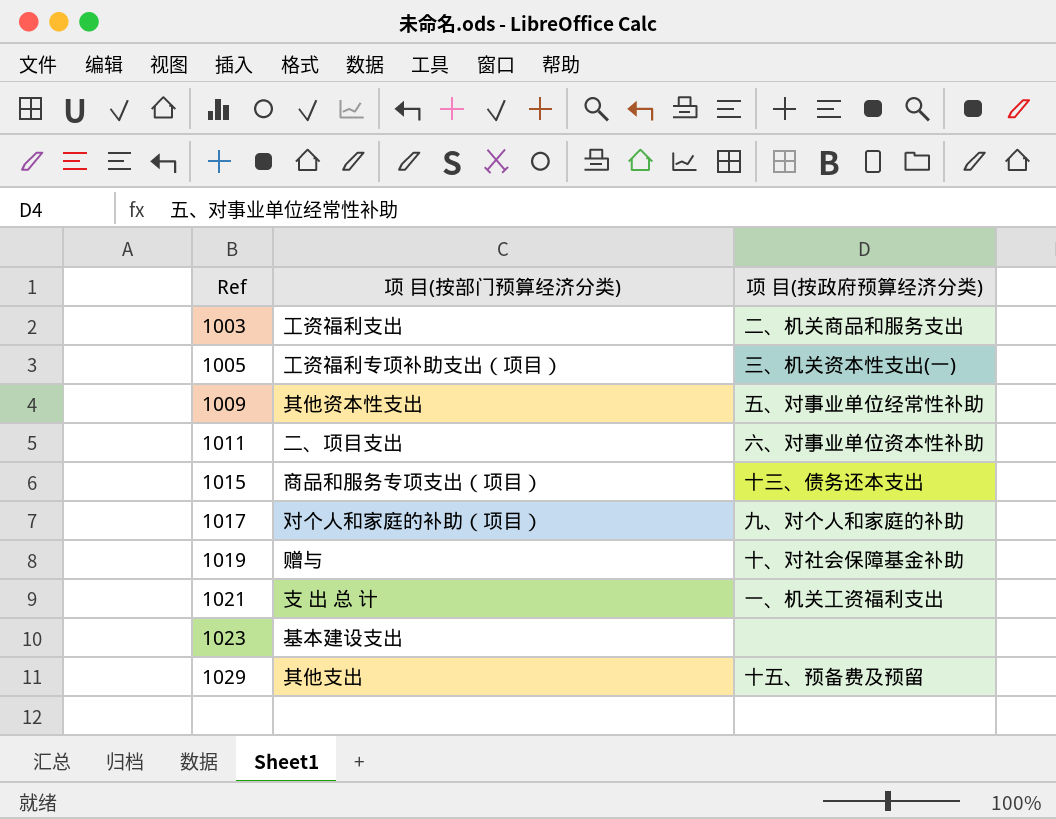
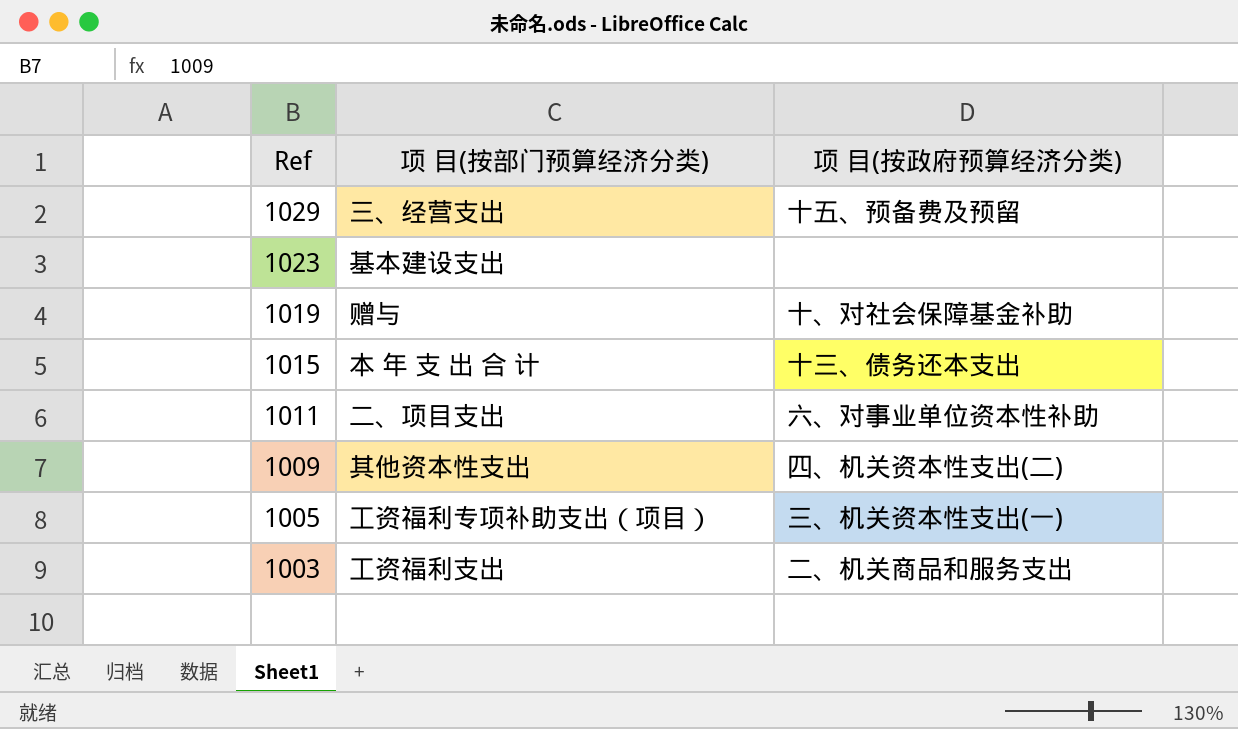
row order: Ref ascending -> Ref descending
row 1017: 对个人和家庭的补助（项目） | 九、对个人和家庭的补助 -> none
row 1021: 支 出 总 计 | 一、机关工资福利支出 -> none
1029 | 项 目(按部门预算经济分类): 其他支出 -> 三、经营支出
1015 | 项 目(按部门预算经济分类): 商品和服务专项支出（项目） -> 本 年 支 出 合 计
1009 | 项 目(按政府预算经济分类): 五、对事业单位经常性补助 -> 四、机关资本性支出(二)

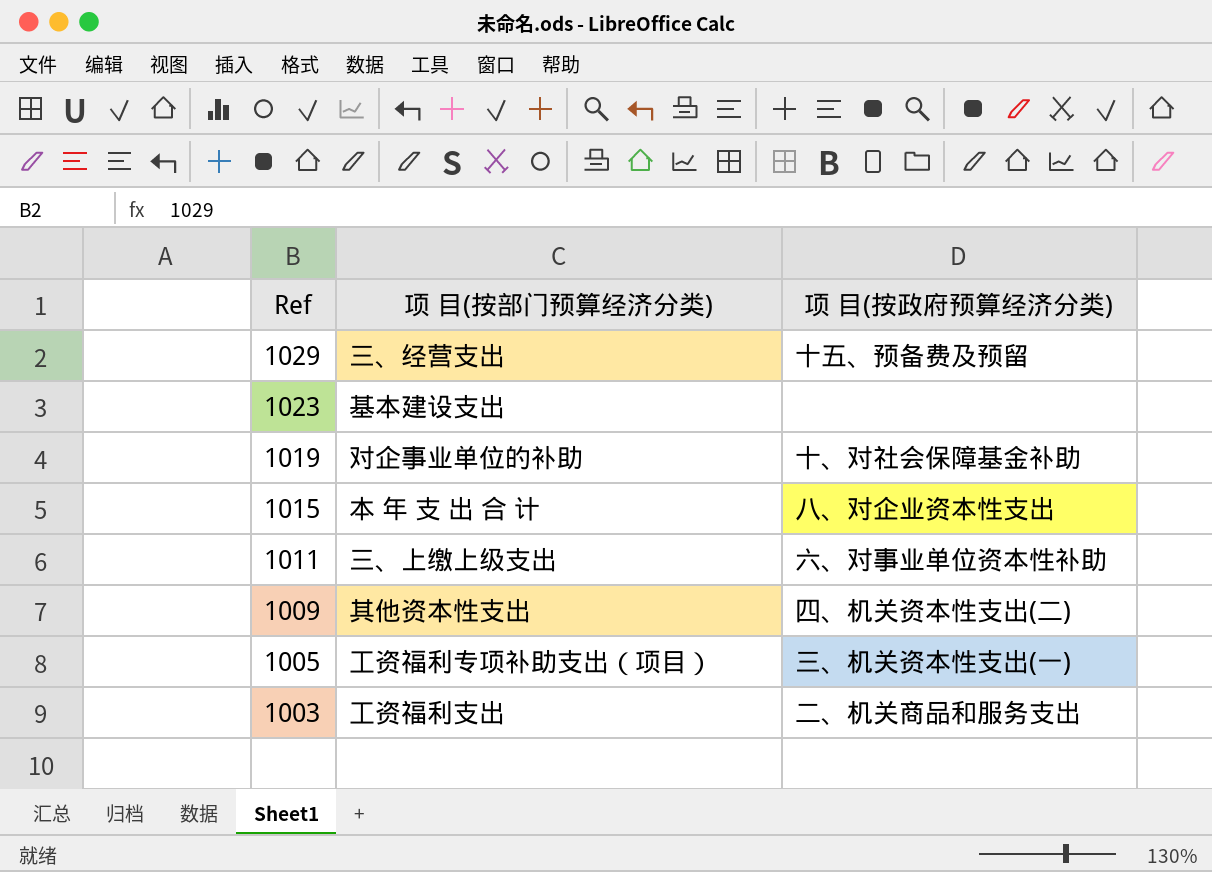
1019 | 项 目(按部门预算经济分类): 赠与 -> 对企事业单位的补助
1015 | 项 目(按政府预算经济分类): 十三、债务还本支出 -> 八、对企业资本性支出
1011 | 项 目(按部门预算经济分类): 二、项目支出 -> 三、上缴上级支出

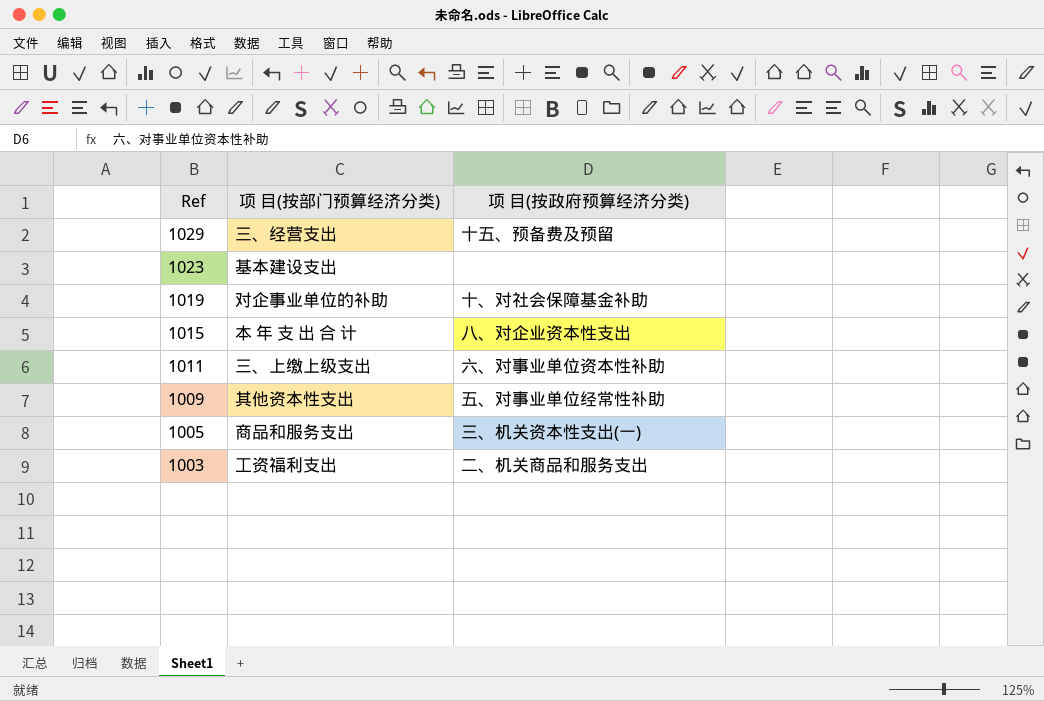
1009 | 项 目(按政府预算经济分类): 四、机关资本性支出(二) -> 五、对事业单位经常性补助
1005 | 项 目(按部门预算经济分类): 工资福利专项补助支出（项目） -> 商品和服务支出

